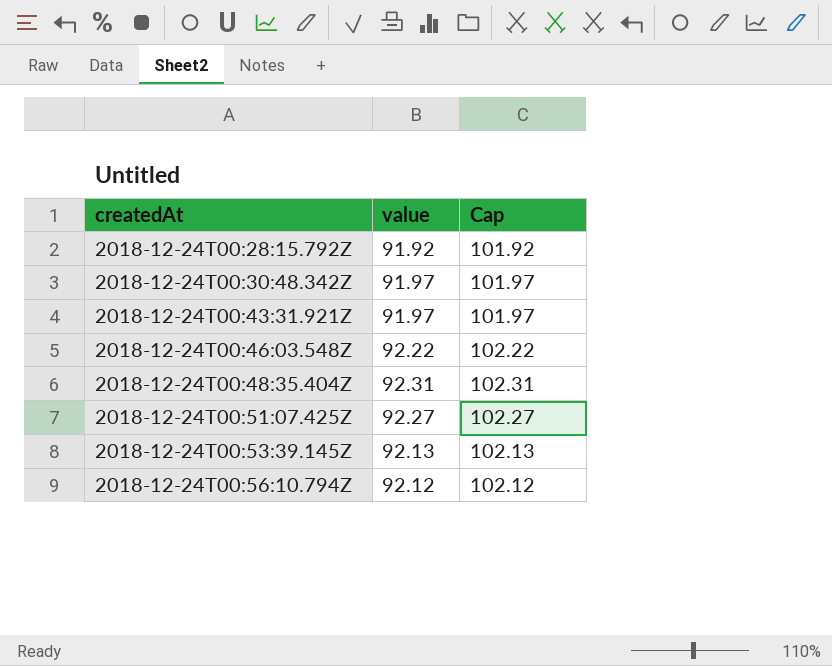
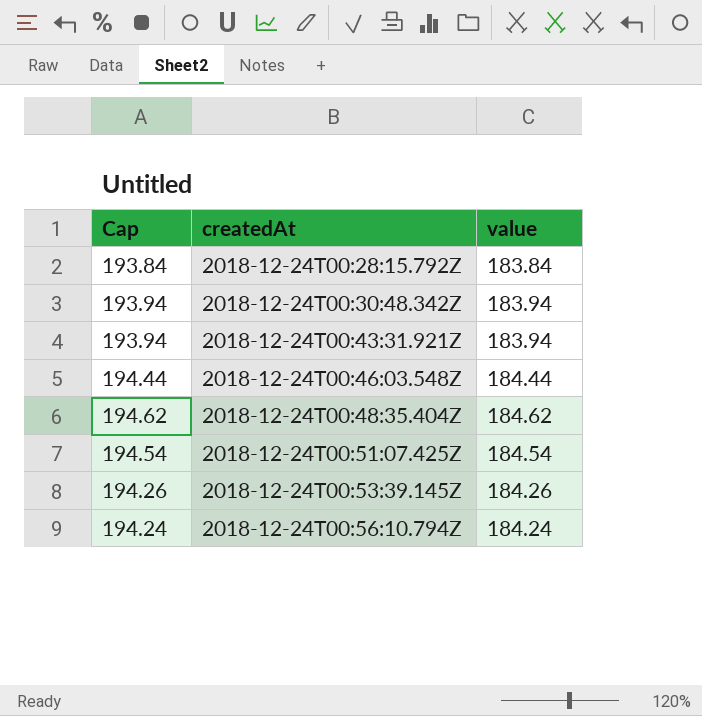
column Cap | position: 3 -> 1
2018-12-24T00:28:15.792Z | Cap: 101.92 -> 193.84
2018-12-24T00:28:15.792Z | value: 91.92 -> 183.84
2018-12-24T00:30:48.342Z | Cap: 101.97 -> 193.94
2018-12-24T00:30:48.342Z | value: 91.97 -> 183.94
2018-12-24T00:43:31.921Z | Cap: 101.97 -> 193.94
2018-12-24T00:43:31.921Z | value: 91.97 -> 183.94
2018-12-24T00:46:03.548Z | Cap: 102.22 -> 194.44
2018-12-24T00:46:03.548Z | value: 92.22 -> 184.44
2018-12-24T00:48:35.404Z | Cap: 102.31 -> 194.62
2018-12-24T00:48:35.404Z | value: 92.31 -> 184.62
2018-12-24T00:51:07.425Z | Cap: 102.27 -> 194.54
2018-12-24T00:51:07.425Z | value: 92.27 -> 184.54
2018-12-24T00:53:39.145Z | Cap: 102.13 -> 194.26
2018-12-24T00:53:39.145Z | value: 92.13 -> 184.26
2018-12-24T00:56:10.794Z | Cap: 102.12 -> 194.24
2018-12-24T00:56:10.794Z | value: 92.12 -> 184.24

